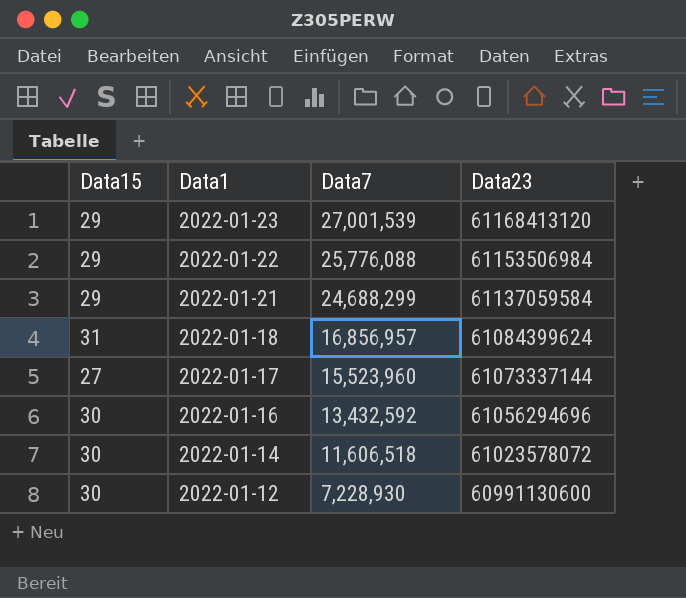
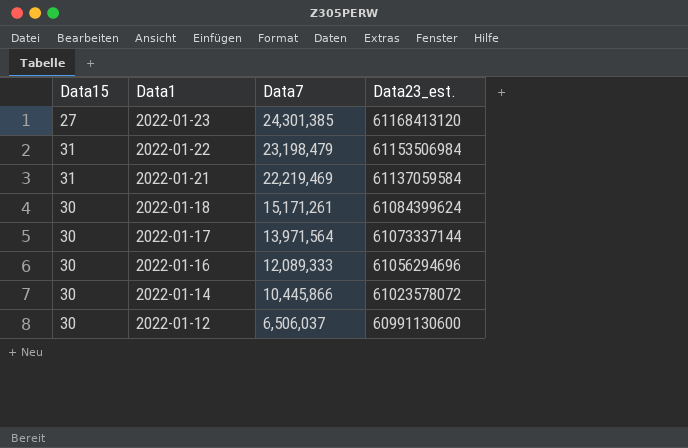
column name: Data23 -> Data23_est.
2022-01-23 | Data15: 29 -> 27
2022-01-23 | Data7: 27,001,539 -> 24,301,385
2022-01-22 | Data15: 29 -> 31
2022-01-22 | Data7: 25,776,088 -> 23,198,479
2022-01-21 | Data15: 29 -> 31
2022-01-21 | Data7: 24,688,299 -> 22,219,469
2022-01-18 | Data15: 31 -> 30
2022-01-18 | Data7: 16,856,957 -> 15,171,261
2022-01-17 | Data15: 27 -> 30
2022-01-17 | Data7: 15,523,960 -> 13,971,564
2022-01-16 | Data7: 13,432,592 -> 12,089,333
2022-01-14 | Data7: 11,606,518 -> 10,445,866
2022-01-12 | Data7: 7,228,930 -> 6,506,037

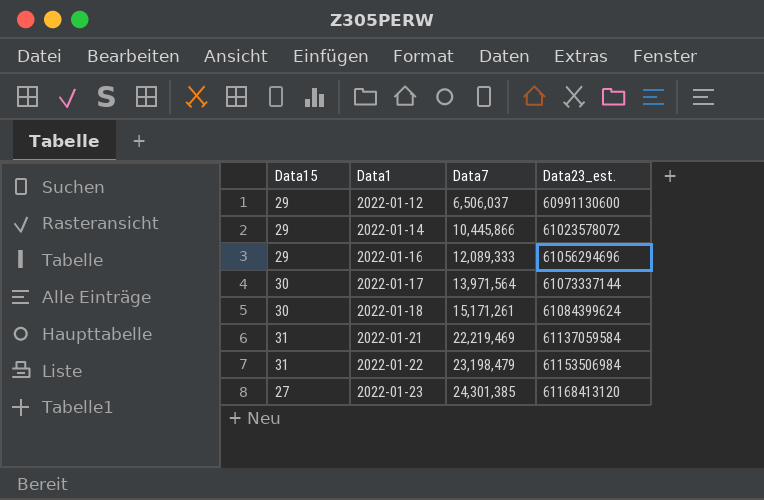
row order: Data1 descending -> Data1 ascending
2022-01-12 | Data15: 30 -> 29
2022-01-14 | Data15: 30 -> 29
2022-01-16 | Data15: 30 -> 29

